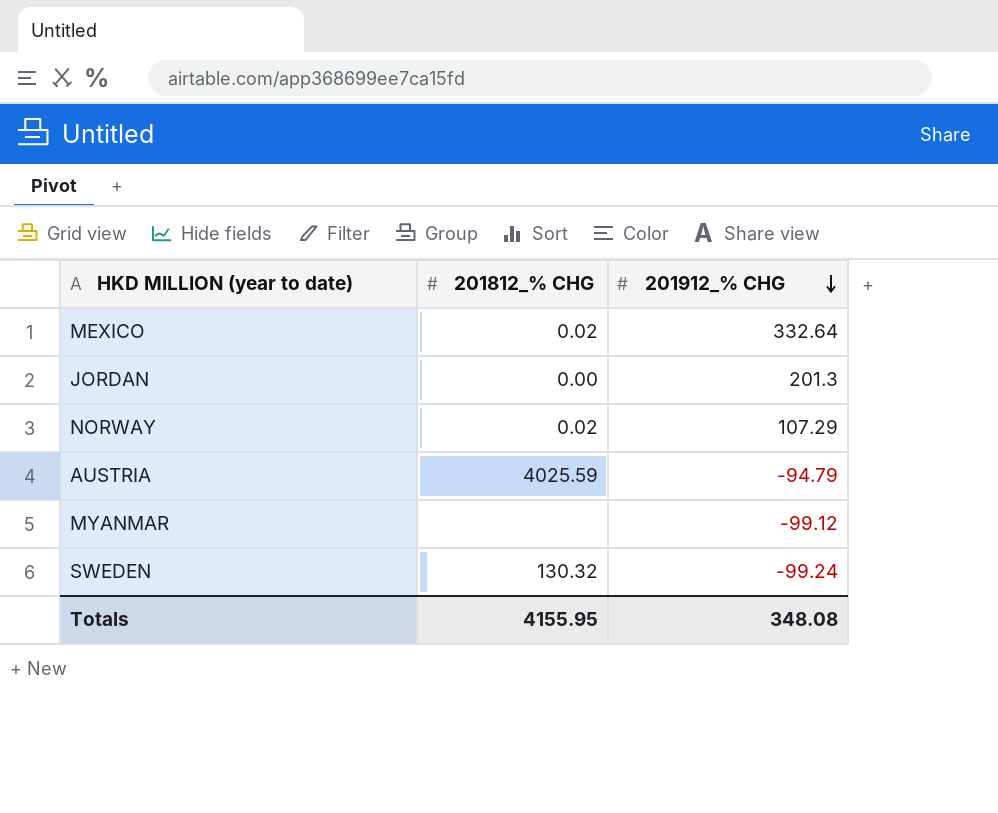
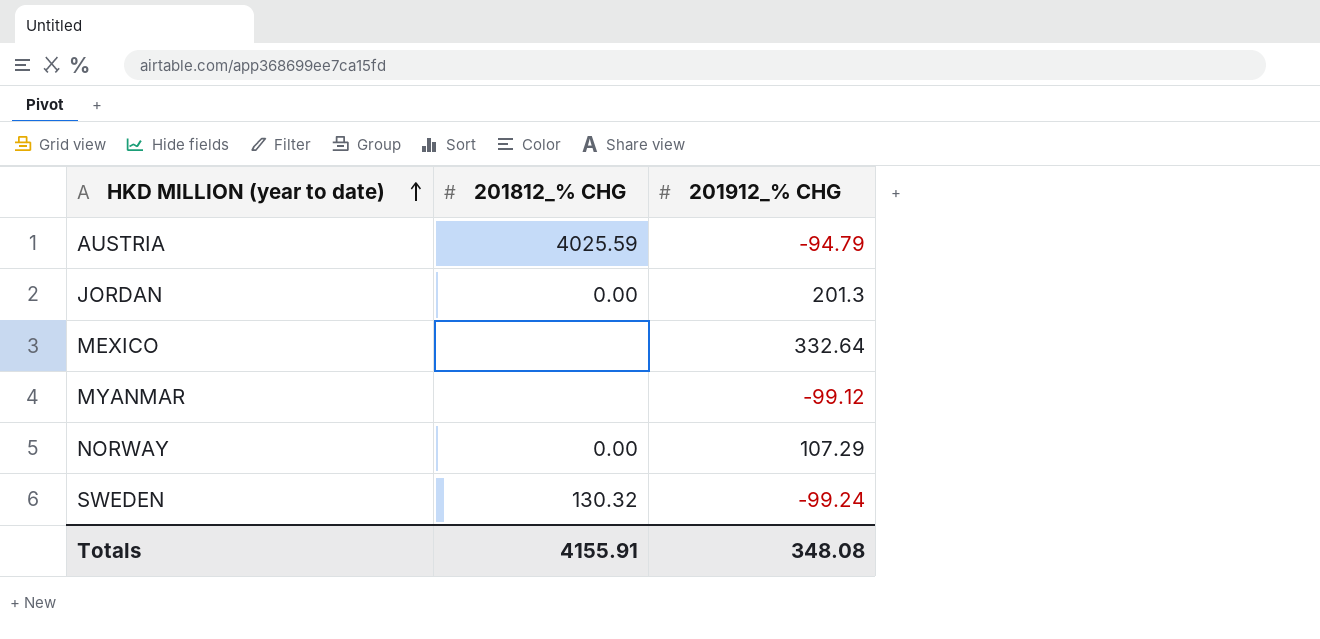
row order: 201912_% CHG descending -> HKD MILLION (year to date) ascending
MEXICO | 201812_% CHG: 0.02 -> none
NORWAY | 201812_% CHG: 0.02 -> 0.00
Totals | 201812_% CHG: 4155.95 -> 4155.91

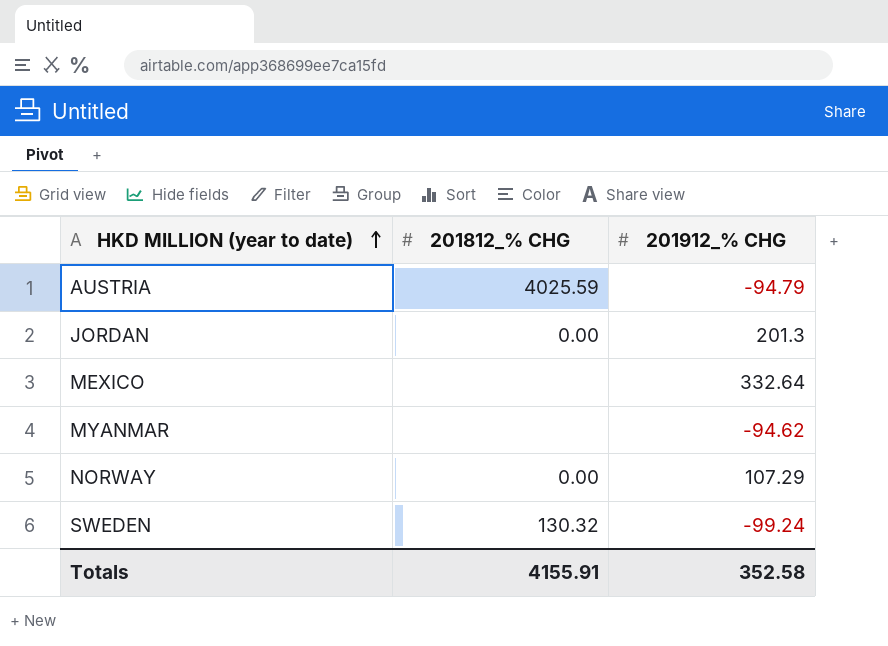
MYANMAR | 201912_% CHG: -99.12 -> -94.62
Totals | 201912_% CHG: 348.08 -> 352.58

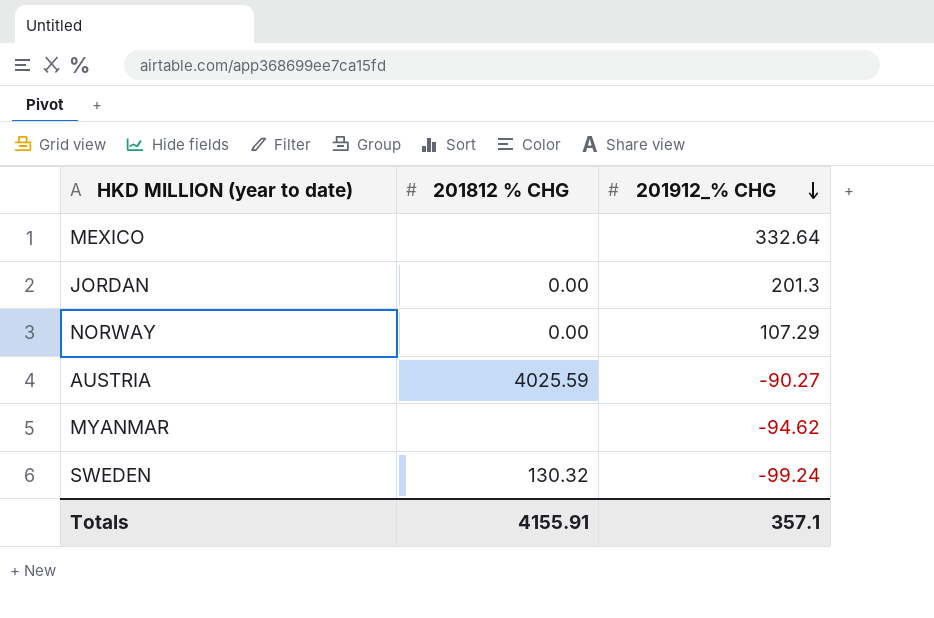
row order: HKD MILLION (year to date) ascending -> 201912_% CHG descending
column name: 201812_% CHG -> 201812 % CHG
AUSTRIA | 201912_% CHG: -94.79 -> -90.27
Totals | 201912_% CHG: 352.58 -> 357.1

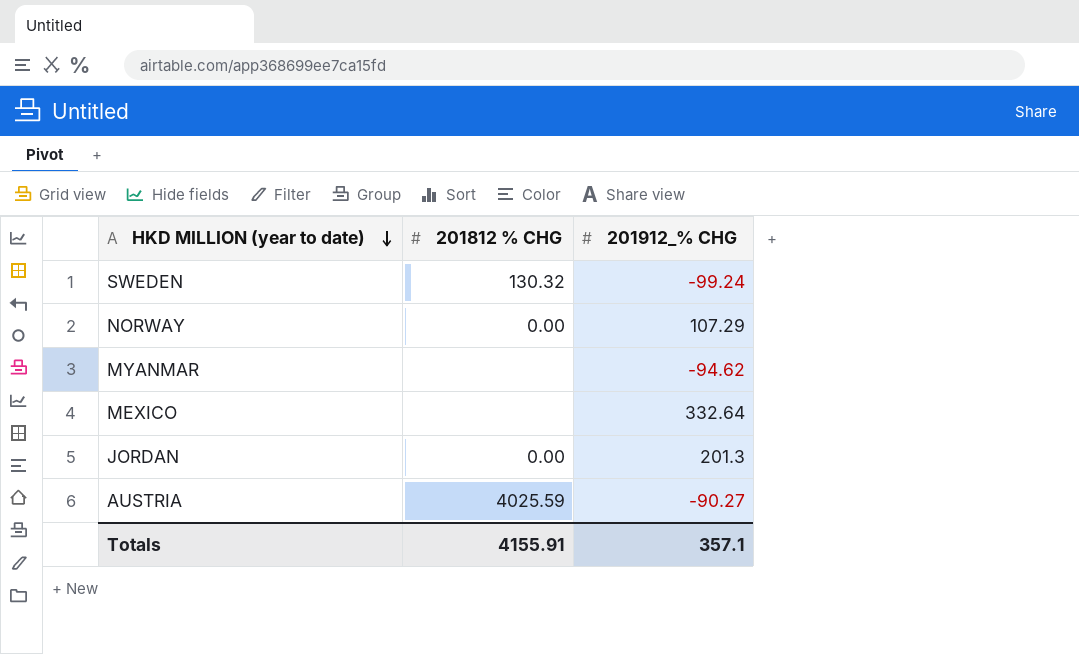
row order: 201912_% CHG descending -> HKD MILLION (year to date) descending

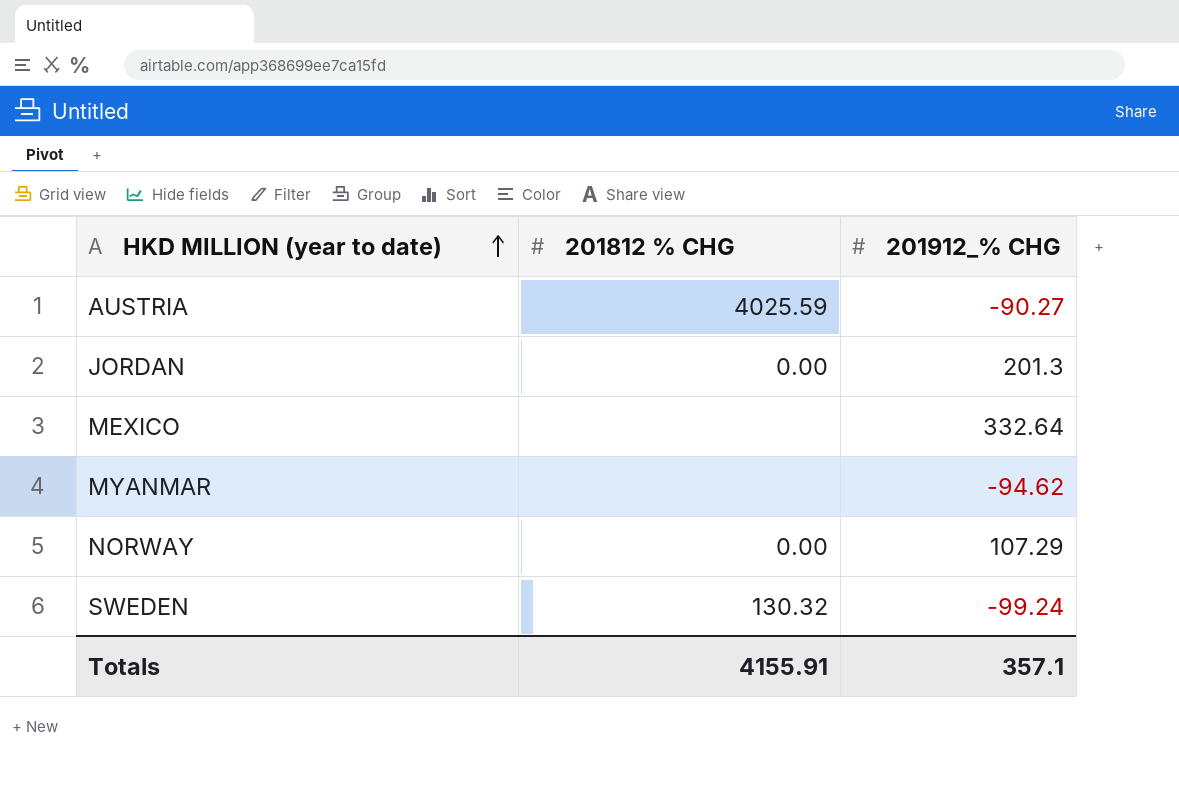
row order: HKD MILLION (year to date) descending -> HKD MILLION (year to date) ascending

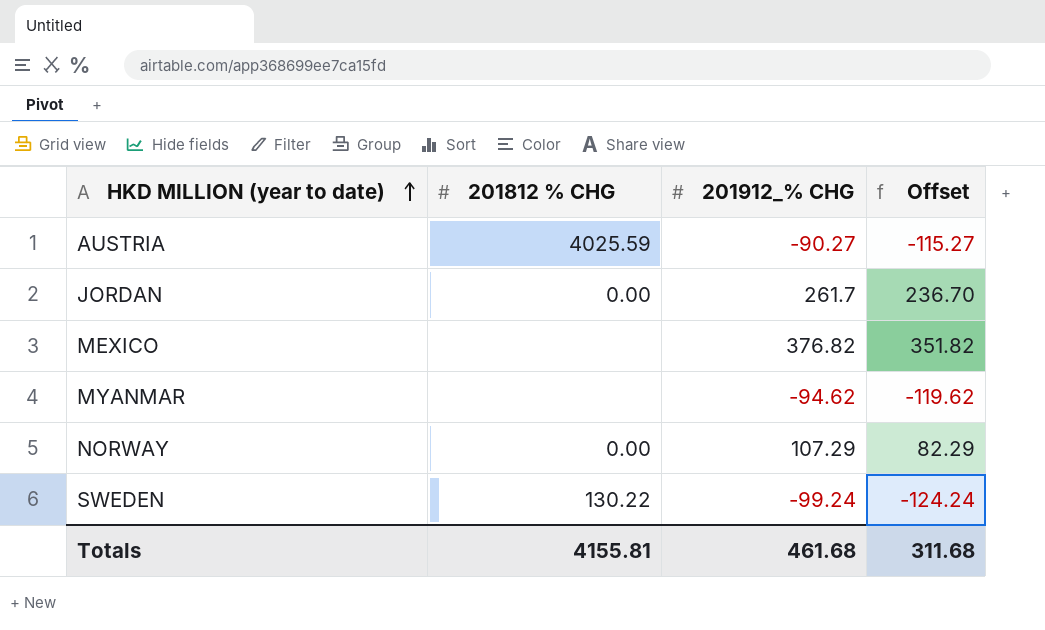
column Offset | formula: none -> [201912_% CHG] - 25
JORDAN | 201912_% CHG: 201.3 -> 261.7
MEXICO | 201912_% CHG: 332.64 -> 376.82
SWEDEN | 201812 % CHG: 130.32 -> 130.22
Totals | 201812 % CHG: 4155.91 -> 4155.81
Totals | 201912_% CHG: 357.1 -> 461.68

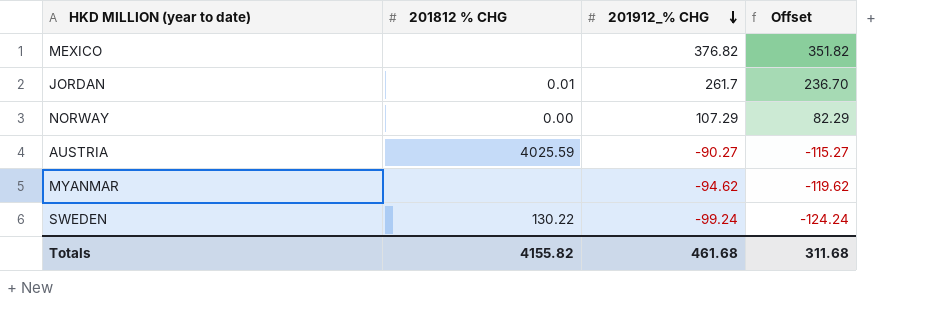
row order: HKD MILLION (year to date) ascending -> 201912_% CHG descending
JORDAN | 201812 % CHG: 0.00 -> 0.01
Totals | 201812 % CHG: 4155.81 -> 4155.82

